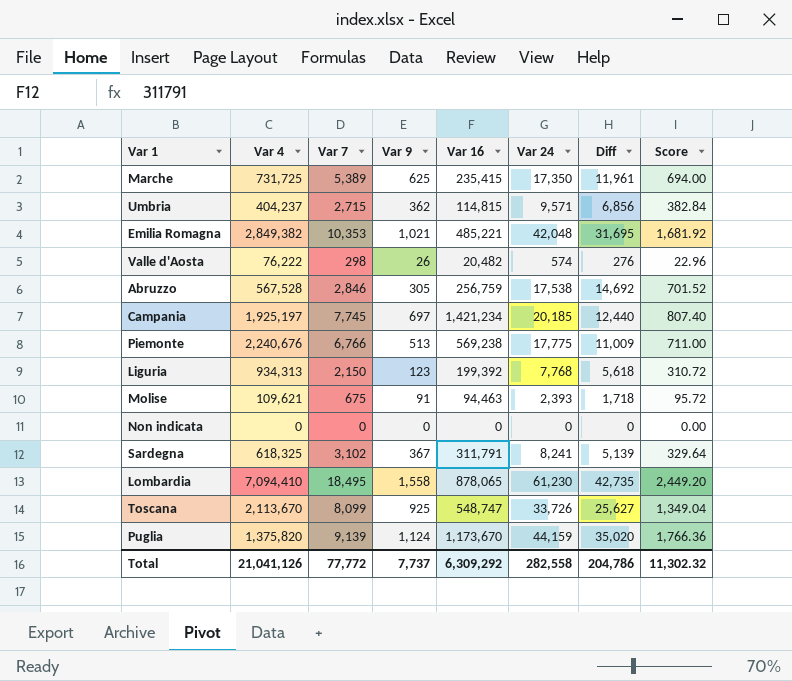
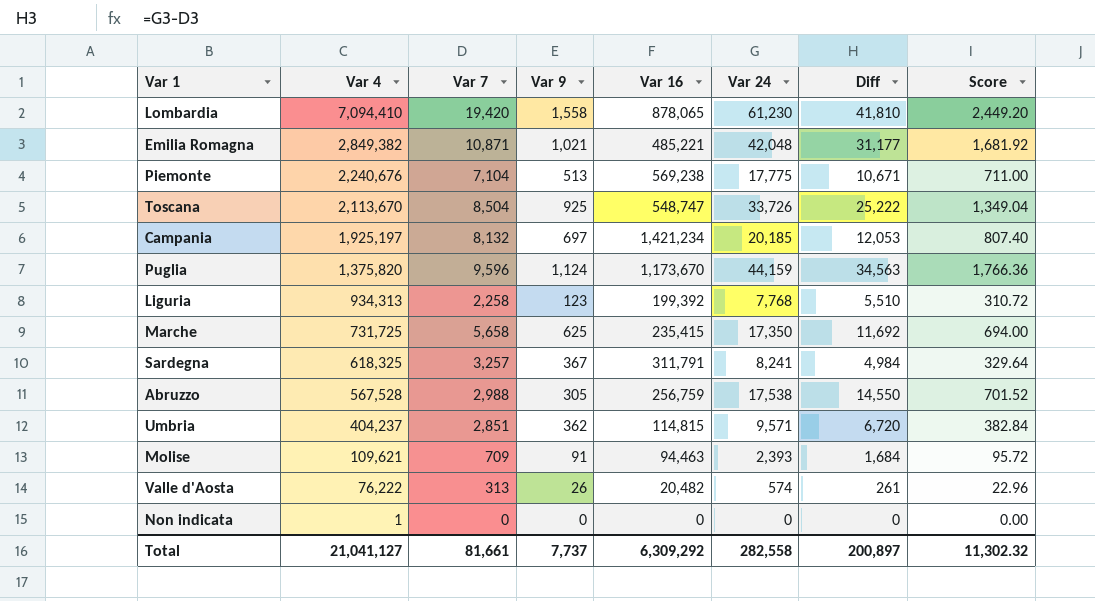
row order: none -> Var 4 descending
Lombardia | Var 7: 18,495 -> 19,420
Lombardia | Diff: 42,735 -> 41,810
Emilia Romagna | Var 7: 10,353 -> 10,871
Emilia Romagna | Diff: 31,695 -> 31,177
Piemonte | Var 7: 6,766 -> 7,104
Piemonte | Diff: 11,009 -> 10,671
Toscana | Var 7: 8,099 -> 8,504
Toscana | Diff: 25,627 -> 25,222
Campania | Var 7: 7,745 -> 8,132
Campania | Diff: 12,440 -> 12,053
Puglia | Var 7: 9,139 -> 9,596
Puglia | Diff: 35,020 -> 34,563
Liguria | Var 7: 2,150 -> 2,258
Liguria | Diff: 5,618 -> 5,510
Marche | Var 7: 5,389 -> 5,658
Marche | Diff: 11,961 -> 11,692
Sardegna | Var 7: 3,102 -> 3,257
Sardegna | Diff: 5,139 -> 4,984
Abruzzo | Var 7: 2,846 -> 2,988
Abruzzo | Diff: 14,692 -> 14,550
Umbria | Var 7: 2,715 -> 2,851
Umbria | Diff: 6,856 -> 6,720
Molise | Var 7: 675 -> 709
Molise | Diff: 1,718 -> 1,684
Valle d'Aosta | Var 7: 298 -> 313
Valle d'Aosta | Diff: 276 -> 261
Non indicata | Var 4: 0 -> 1
Total | Var 4: 21,041,126 -> 21,041,127
Total | Var 7: 77,772 -> 81,661
Total | Diff: 204,786 -> 200,897

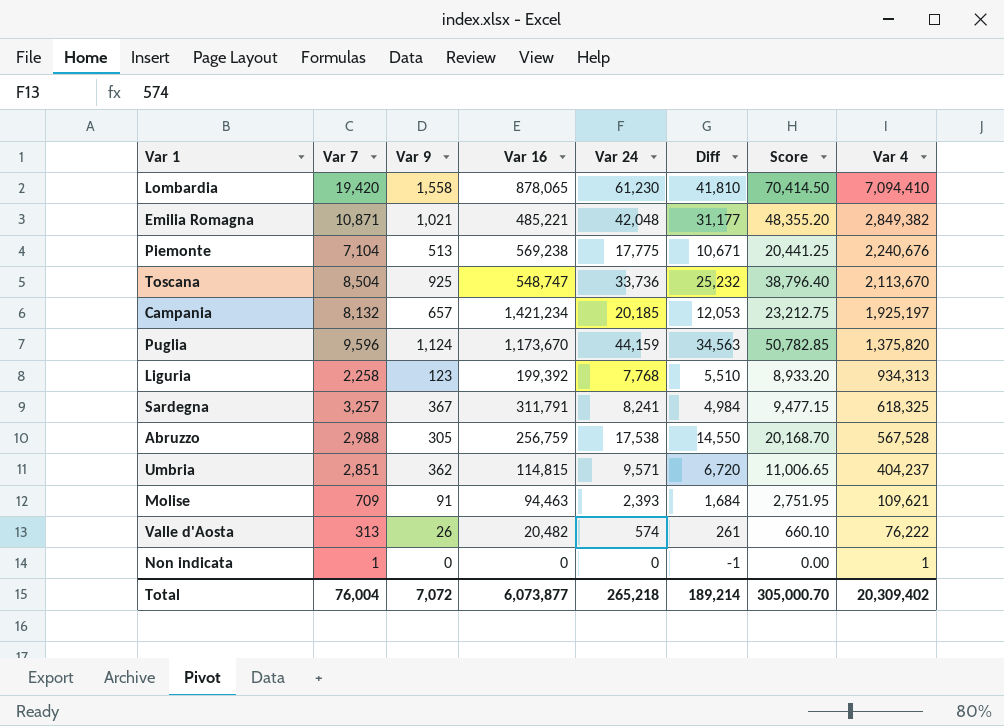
column Score | formula: [Var 24] * 0.04 -> [Var 24] * 1.15
column Var 4 | position: 2 -> 8
row Marche: 731,725 | 5,658 | 625 | 235,415 | 17,350 | 11,692 | 694.00 -> none
Toscana | Var 24: 33,726 -> 33,736
Toscana | Diff: 25,222 -> 25,232
Campania | Var 9: 697 -> 657
Non indicata | Var 7: 0 -> 1
Non indicata | Diff: 0 -> -1
Total | Var 7: 81,661 -> 76,004
Total | Var 9: 7,737 -> 7,072
Total | Var 16: 6,309,292 -> 6,073,877
Total | Var 24: 282,558 -> 265,218
Total | Diff: 200,897 -> 189,214
Total | Score: 11,302.32 -> 305,000.70
Total | Var 4: 21,041,127 -> 20,309,402

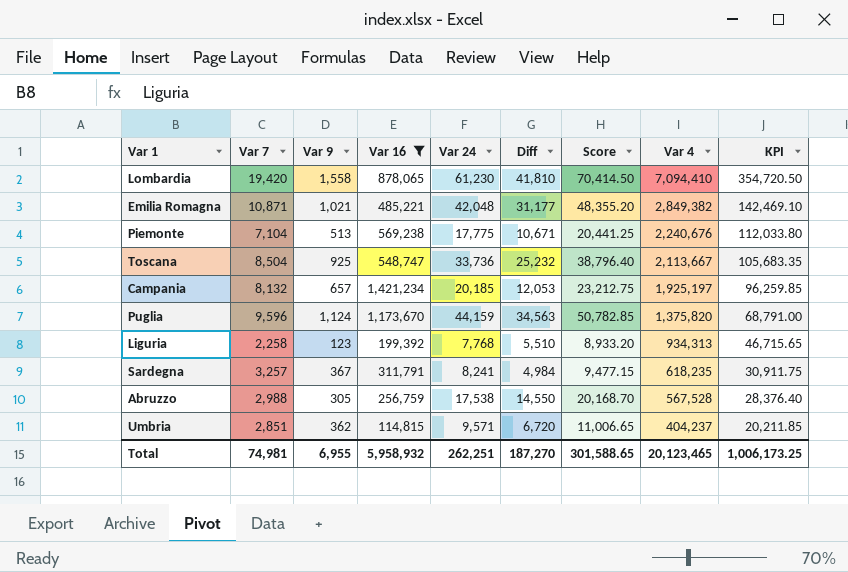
filter: none -> Var 16 >= 114,815
column KPI | formula: none -> [Var 4] * 0.05
Toscana | Var 4: 2,113,670 -> 2,113,667
Sardegna | Var 4: 618,325 -> 618,235
Total | Var 7: 76,004 -> 74,981
Total | Var 9: 7,072 -> 6,955
Total | Var 16: 6,073,877 -> 5,958,932
Total | Var 24: 265,218 -> 262,251
Total | Diff: 189,214 -> 187,270
Total | Score: 305,000.70 -> 301,588.65
Total | Var 4: 20,309,402 -> 20,123,465

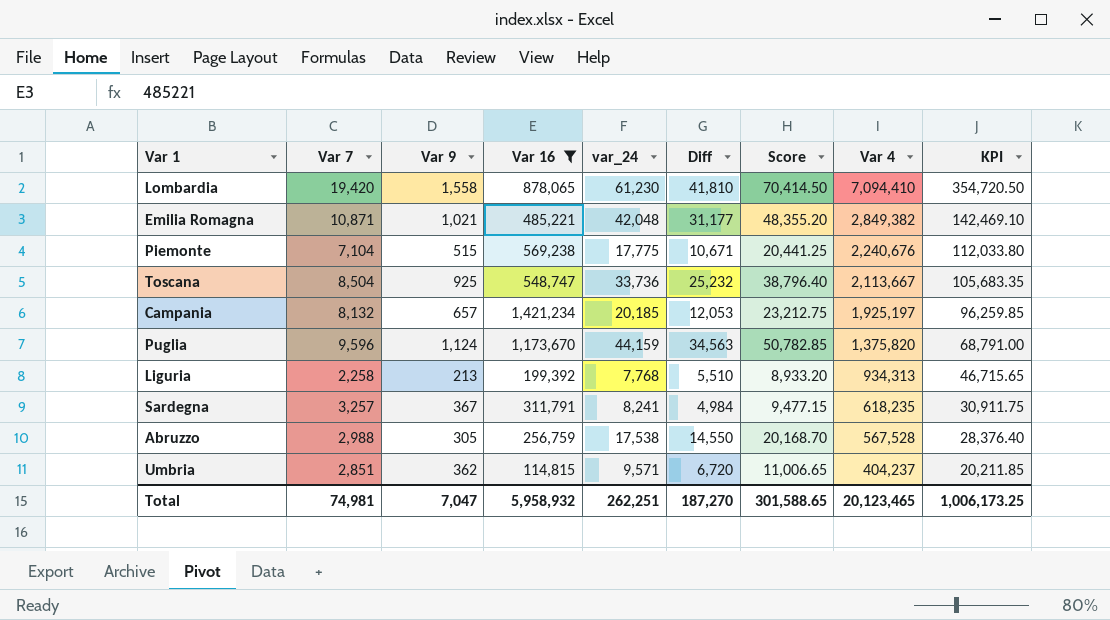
column name: Var 24 -> var_24
Piemonte | Var 9: 513 -> 515
Liguria | Var 9: 123 -> 213
Total | Var 9: 6,955 -> 7,047

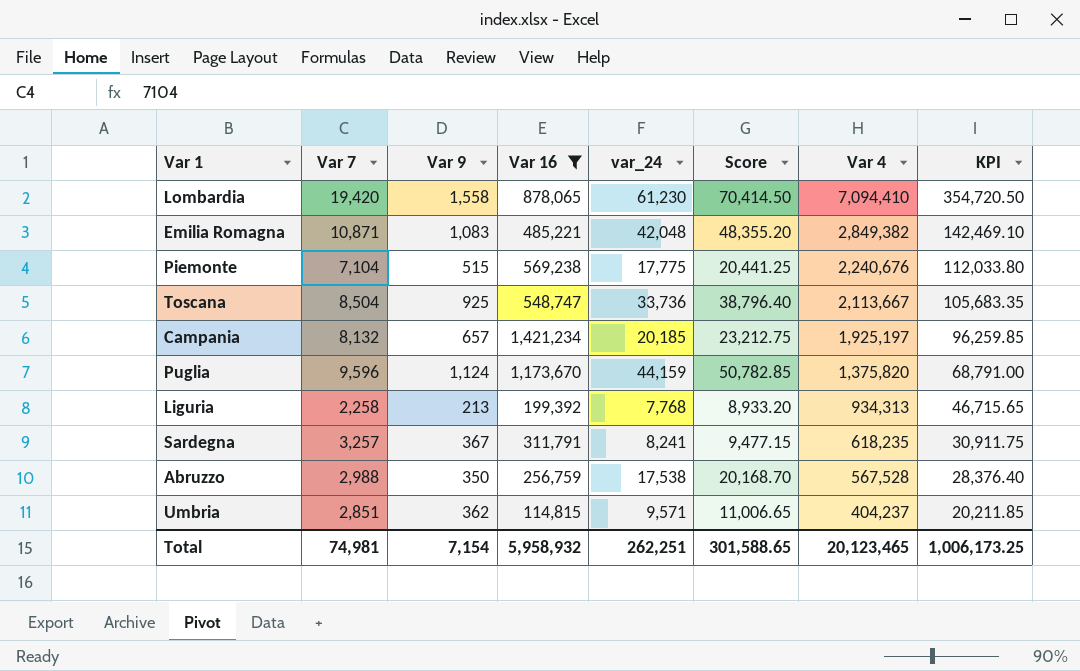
column Diff | formula: [var_24] - [Var 7] -> none
Emilia Romagna | Var 9: 1,021 -> 1,083
Abruzzo | Var 9: 305 -> 350
Total | Var 9: 7,047 -> 7,154

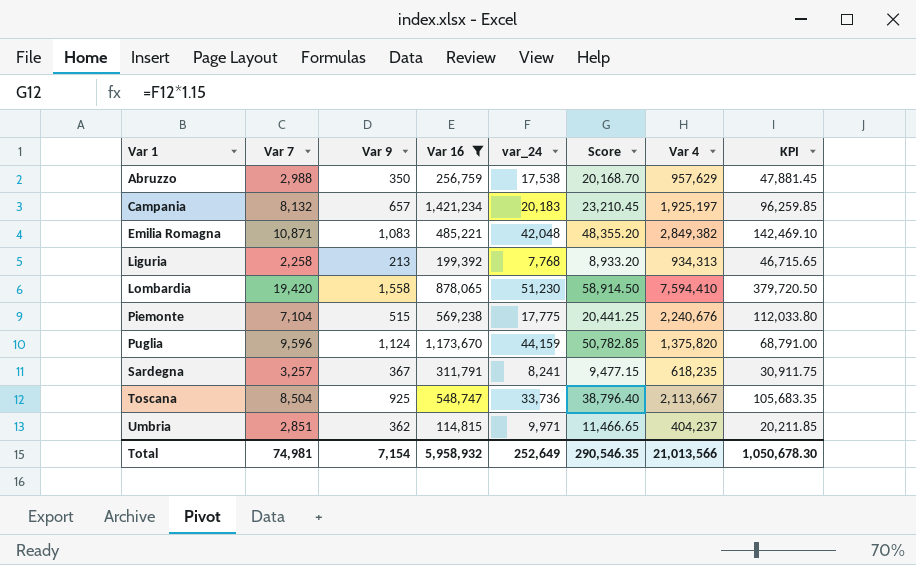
row order: Var 4 descending -> Var 1 ascending
Abruzzo | Var 4: 567,528 -> 957,629
Abruzzo | KPI: 28,376.40 -> 47,881.45
Campania | var_24: 20,185 -> 20,183
Campania | Score: 23,212.75 -> 23,210.45
Lombardia | var_24: 61,230 -> 51,230
Lombardia | Score: 70,414.50 -> 58,914.50
Lombardia | Var 4: 7,094,410 -> 7,594,410
Lombardia | KPI: 354,720.50 -> 379,720.50
Umbria | var_24: 9,571 -> 9,971
Umbria | Score: 11,006.65 -> 11,466.65
Total | var_24: 262,251 -> 252,649
Total | Score: 301,588.65 -> 290,546.35
Total | Var 4: 20,123,465 -> 21,013,566
Total | KPI: 1,006,173.25 -> 1,050,678.30

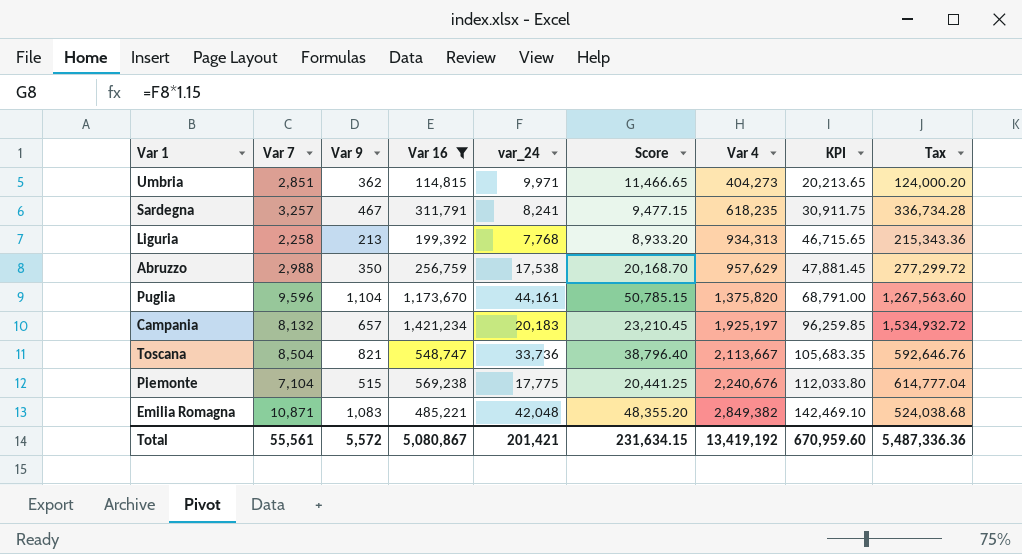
row order: Var 1 ascending -> Var 4 ascending
column Tax | formula: none -> [Var 16] * 1.08
row Lombardia: 19,420 | 1,558 | 878,065 | 51,230 | 58,914.50 | 7,594,410 | 379,720.50 -> none
Umbria | Var 4: 404,237 -> 404,273
Umbria | KPI: 20,211.85 -> 20,213.65
Sardegna | Var 9: 367 -> 467
Puglia | Var 9: 1,124 -> 1,104
Puglia | var_24: 44,159 -> 44,161
Puglia | Score: 50,782.85 -> 50,785.15
Toscana | Var 9: 925 -> 821
Total | Var 7: 74,981 -> 55,561
Total | Var 9: 7,154 -> 5,572
Total | Var 16: 5,958,932 -> 5,080,867
Total | var_24: 252,649 -> 201,421
Total | Score: 290,546.35 -> 231,634.15
Total | Var 4: 21,013,566 -> 13,419,192
Total | KPI: 1,050,678.30 -> 670,959.60

